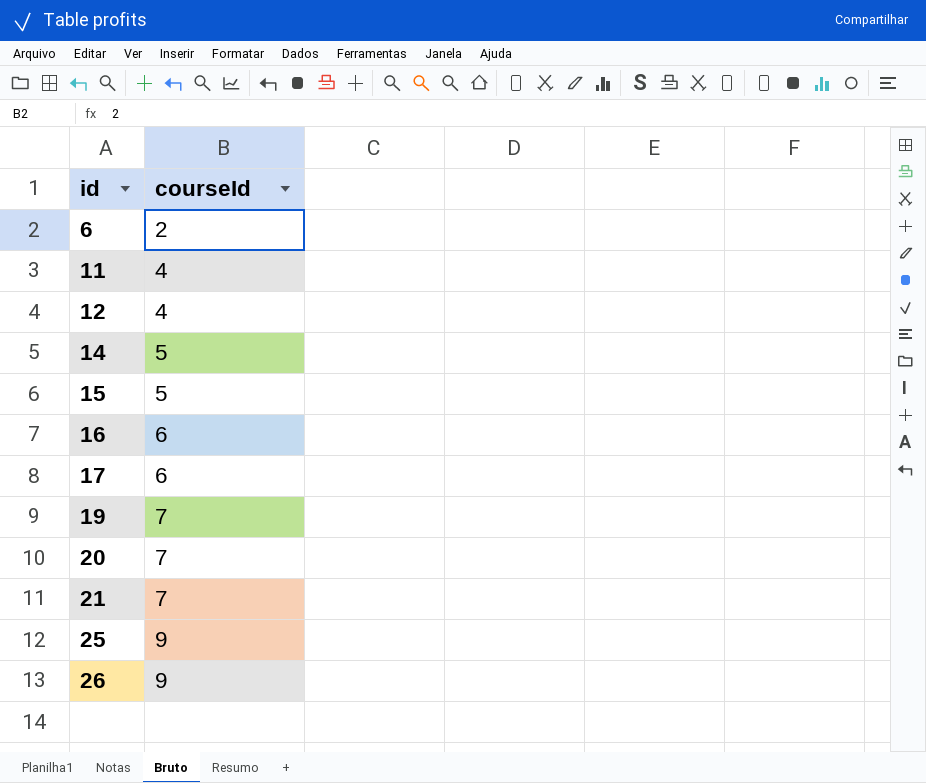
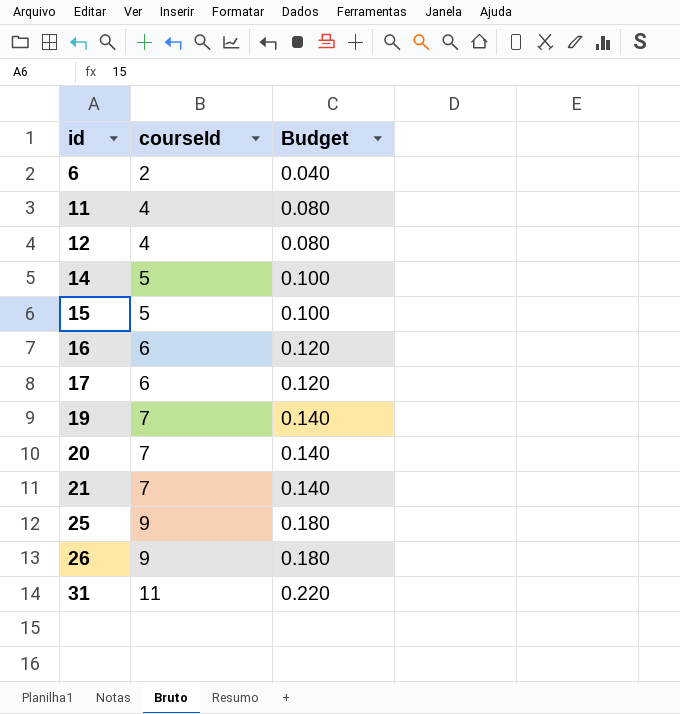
column Budget | formula: none -> [courseId] * 0.02
row 31: none -> 11 | 0.220

